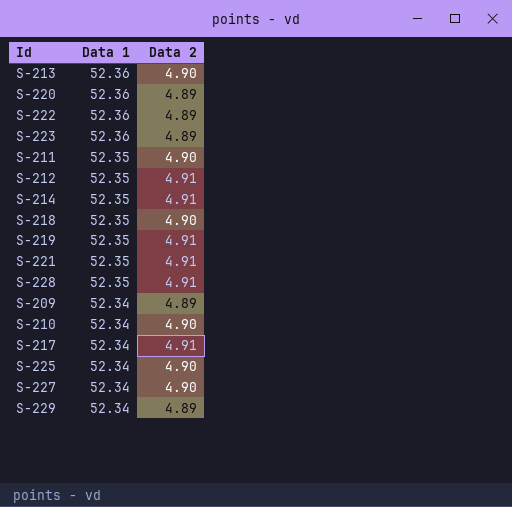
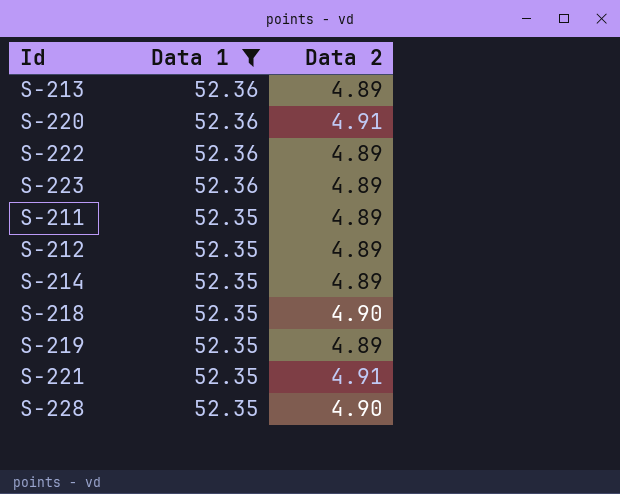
filter: none -> Data 1 != 52.34
S-213 | Data 2: 4.90 -> 4.89
S-220 | Data 2: 4.89 -> 4.91
S-211 | Data 2: 4.90 -> 4.89
S-212 | Data 2: 4.91 -> 4.89
S-214 | Data 2: 4.91 -> 4.89
S-219 | Data 2: 4.91 -> 4.89
S-228 | Data 2: 4.91 -> 4.90

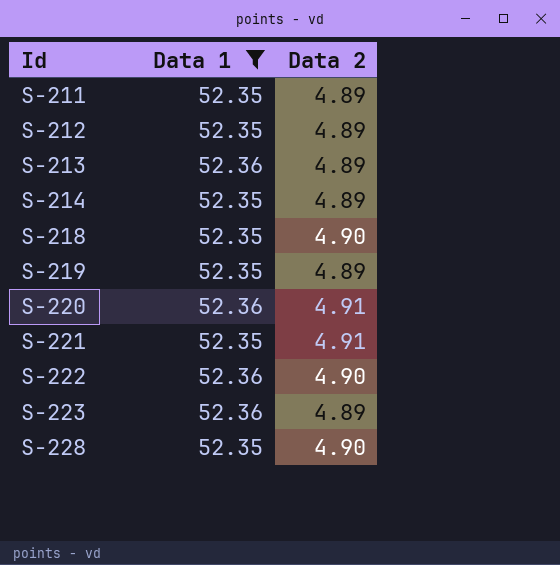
row order: Data 1 descending -> Id ascending
S-222 | Data 2: 4.89 -> 4.90

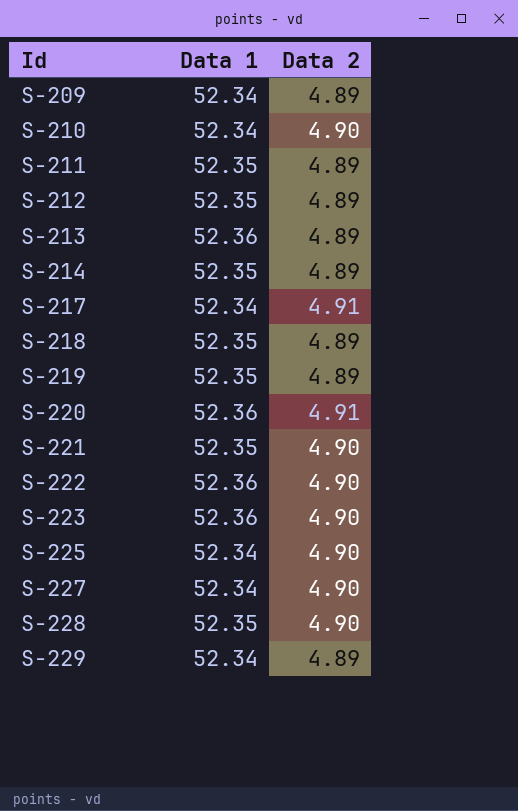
filter: Data 1 != 52.34 -> none
S-218 | Data 2: 4.90 -> 4.89
S-221 | Data 2: 4.91 -> 4.90
S-223 | Data 2: 4.89 -> 4.90

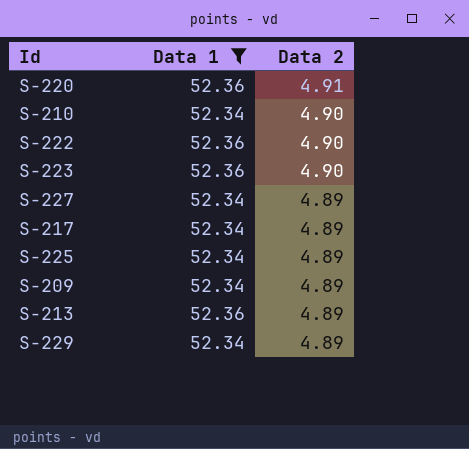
filter: none -> Data 1 != 52.35
row order: Id ascending -> Data 2 descending
S-227 | Data 2: 4.90 -> 4.89
S-217 | Data 2: 4.91 -> 4.89
S-225 | Data 2: 4.90 -> 4.89

